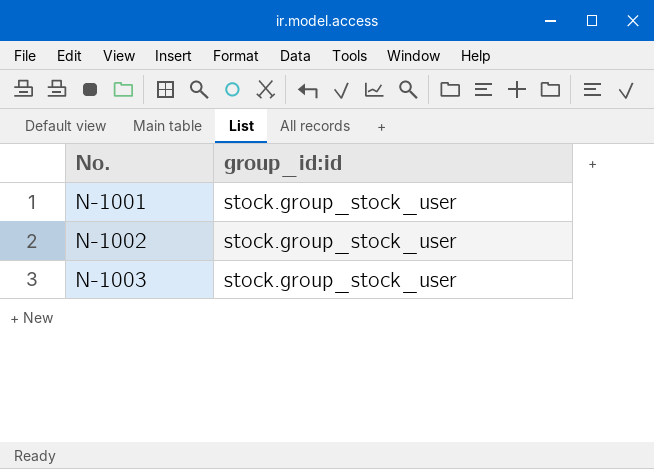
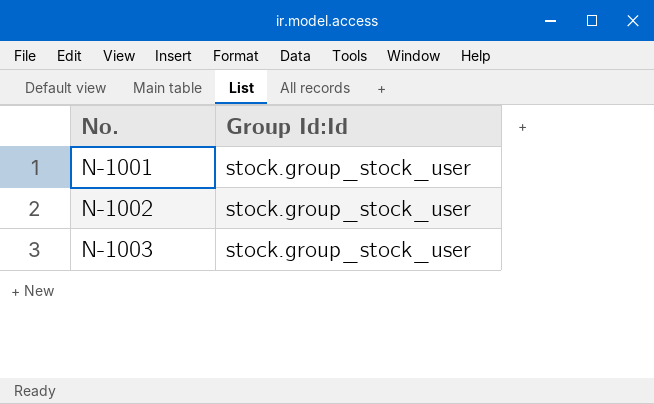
column name: group_id:id -> Group Id:Id

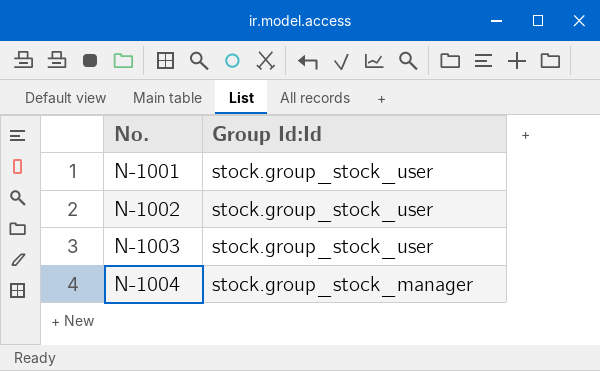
row N-1004: none -> stock.group_stock_manager

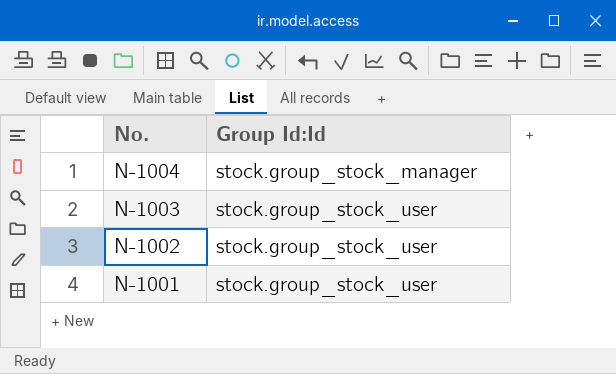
row order: No. ascending -> No. descending

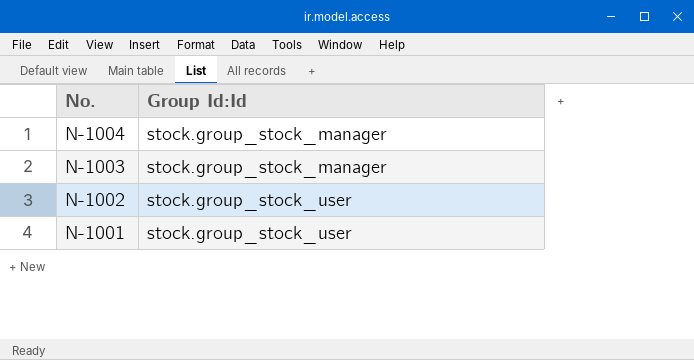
N-1003 | Group Id:Id: stock.group_stock_user -> stock.group_stock_manager

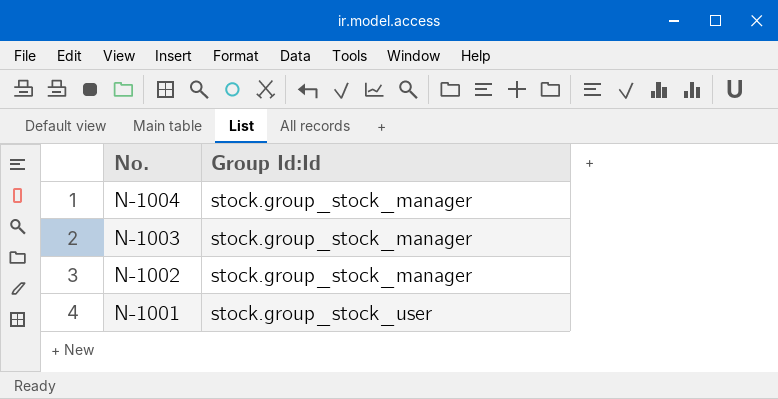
N-1002 | Group Id:Id: stock.group_stock_user -> stock.group_stock_manager

